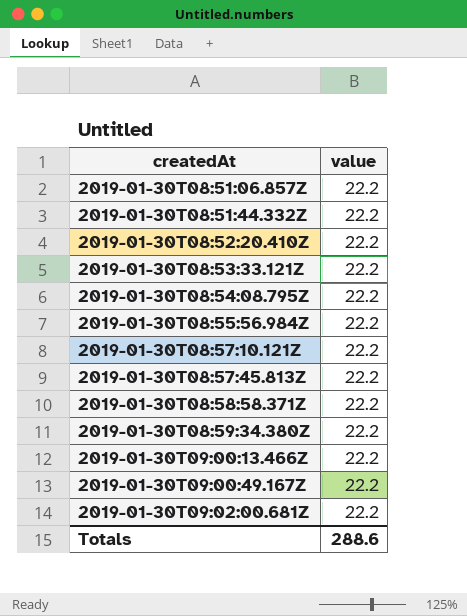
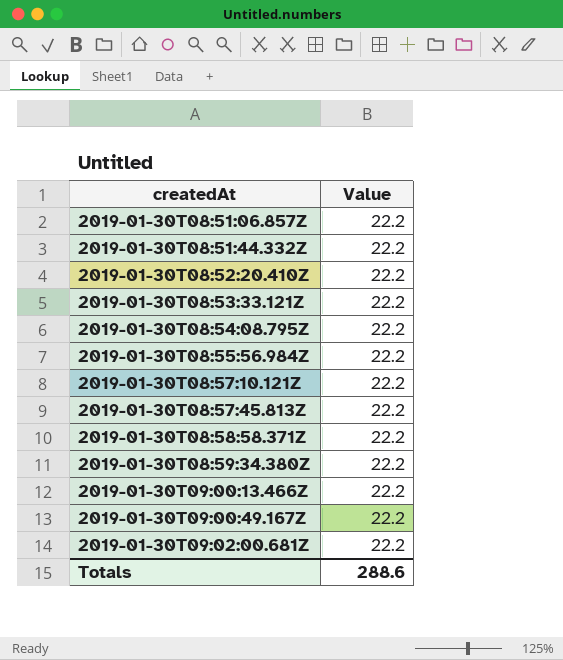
column name: value -> Value

